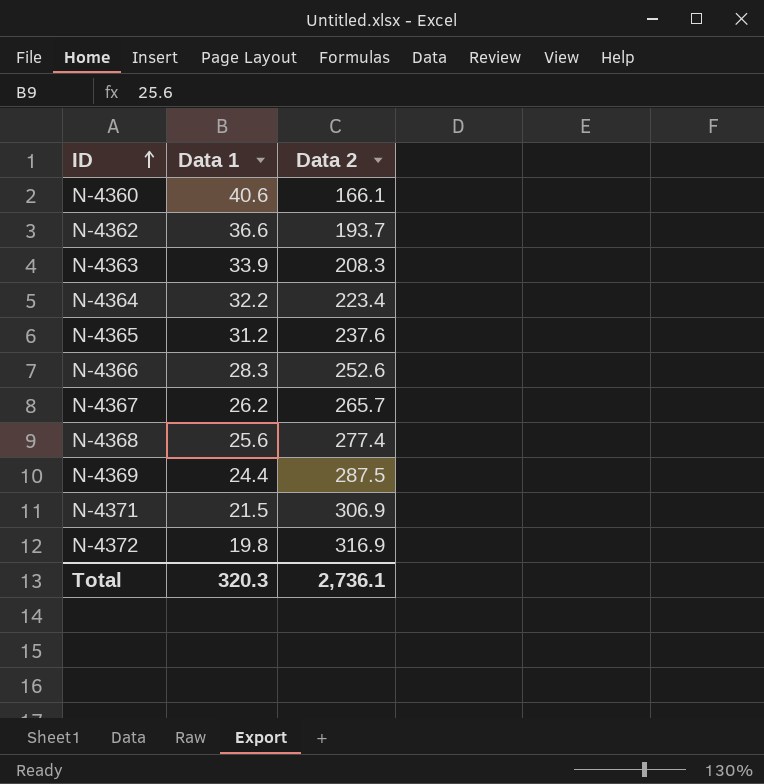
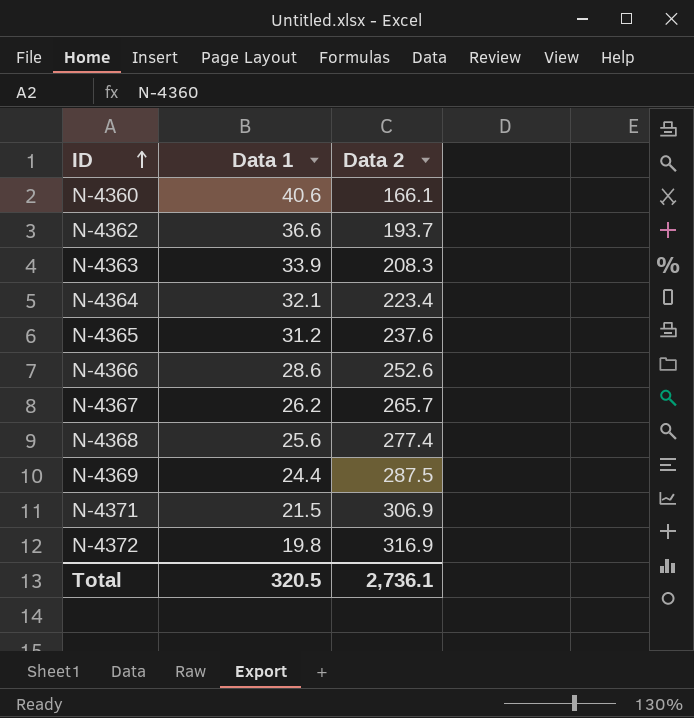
N-4364 | Data 1: 32.2 -> 32.1
N-4366 | Data 1: 28.3 -> 28.6
Total | Data 1: 320.3 -> 320.5

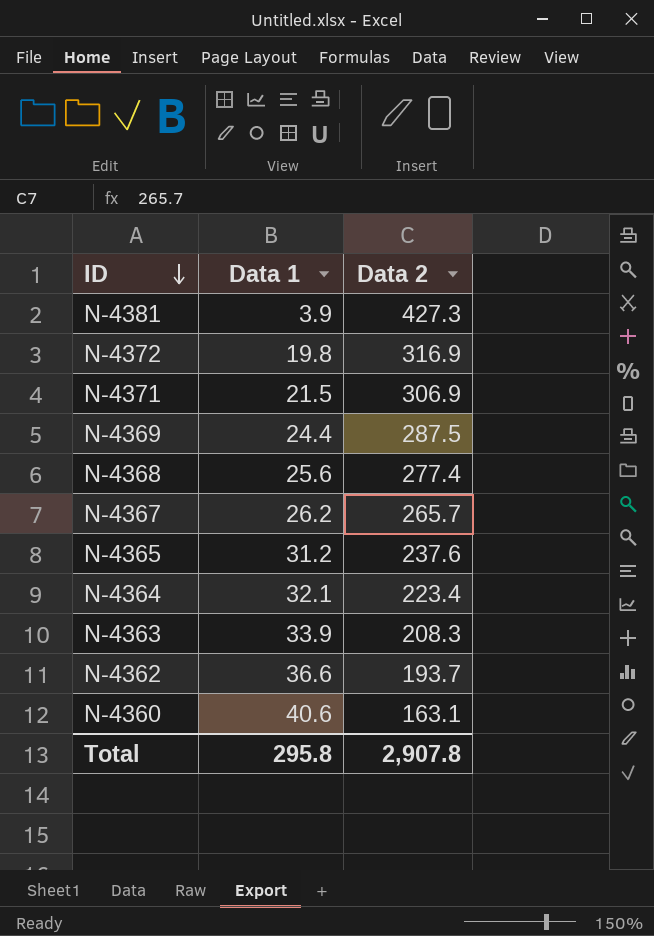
row order: ID ascending -> ID descending
row N-4366: 28.6 | 252.6 -> none
row N-4381: none -> 3.9 | 427.3
N-4360 | Data 2: 166.1 -> 163.1
Total | Data 1: 320.5 -> 295.8
Total | Data 2: 2,736.1 -> 2,907.8

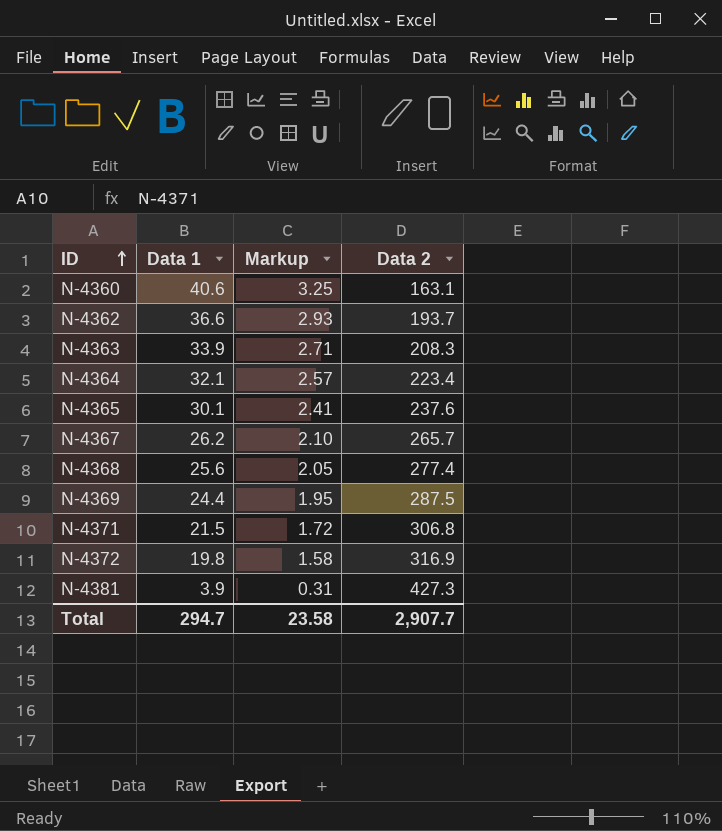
row order: ID descending -> ID ascending
column Markup | formula: none -> [Data 1] * 0.08
N-4365 | Data 1: 31.2 -> 30.1
N-4371 | Data 2: 306.9 -> 306.8
Total | Data 1: 295.8 -> 294.7
Total | Data 2: 2,907.8 -> 2,907.7

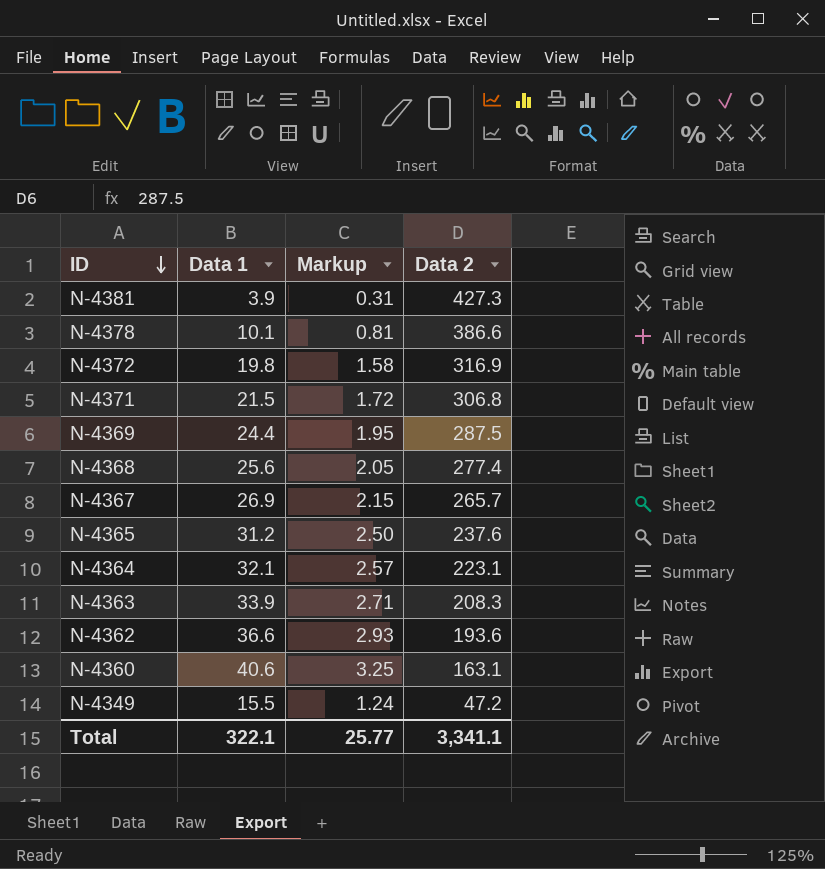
row order: ID ascending -> ID descending
row N-4378: none -> 10.1 | 0.81 | 386.6
N-4367 | Data 1: 26.2 -> 26.9
N-4367 | Markup: 2.10 -> 2.15
N-4365 | Data 1: 30.1 -> 31.2
N-4365 | Markup: 2.41 -> 2.50
N-4364 | Data 2: 223.4 -> 223.1
N-4362 | Data 2: 193.7 -> 193.6
row N-4349: none -> 15.5 | 1.24 | 47.2
Total | Data 1: 294.7 -> 322.1
Total | Markup: 23.58 -> 25.77
Total | Data 2: 2,907.7 -> 3,341.1

